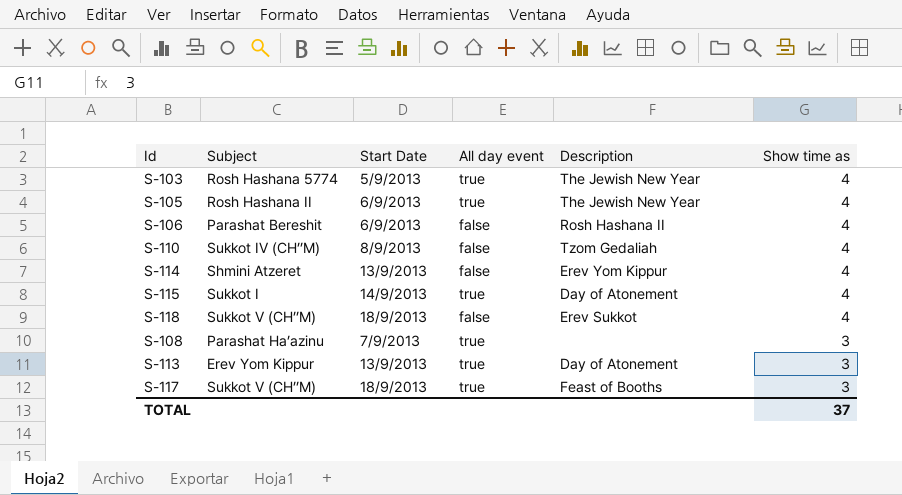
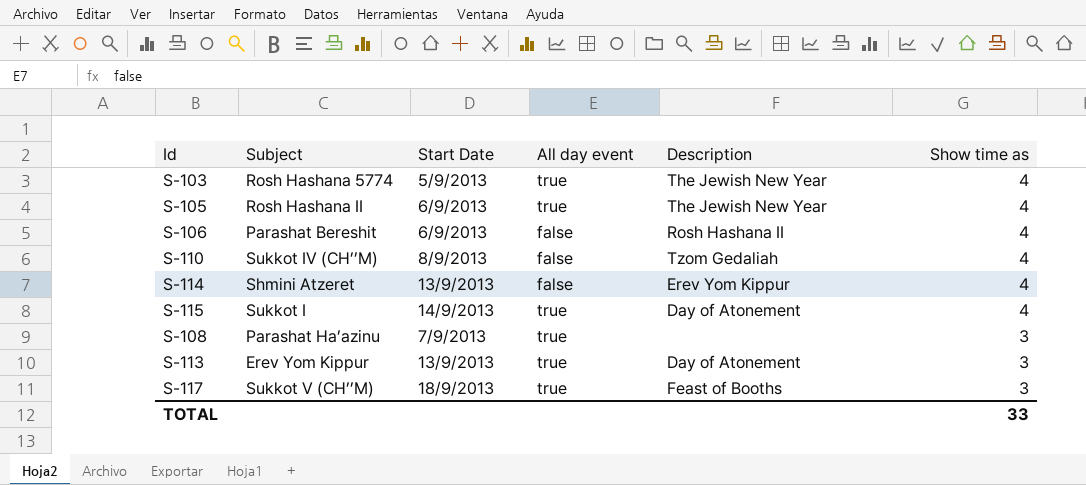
row S-118: Sukkot V (CH’’M) | 18/9/2013 | false | Erev Sukkot | 4 -> none
TOTAL | Show time as: 37 -> 33

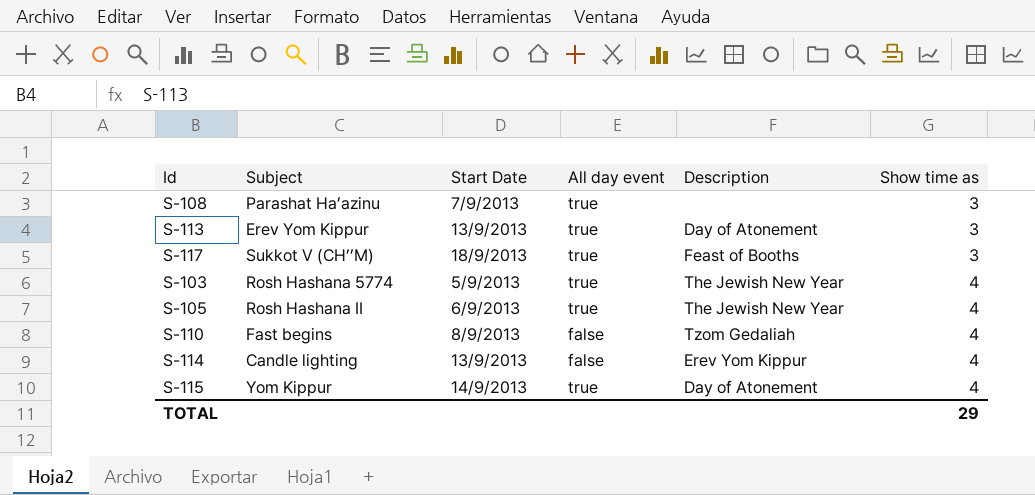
row order: Show time as descending -> Show time as ascending
row S-106: Parashat Bereshit | 6/9/2013 | false | Rosh Hashana II | 4 -> none
S-110 | Subject: Sukkot IV (CH’’M) -> Fast begins
S-114 | Subject: Shmini Atzeret -> Candle lighting
S-115 | Subject: Sukkot I -> Yom Kippur
TOTAL | Show time as: 33 -> 29

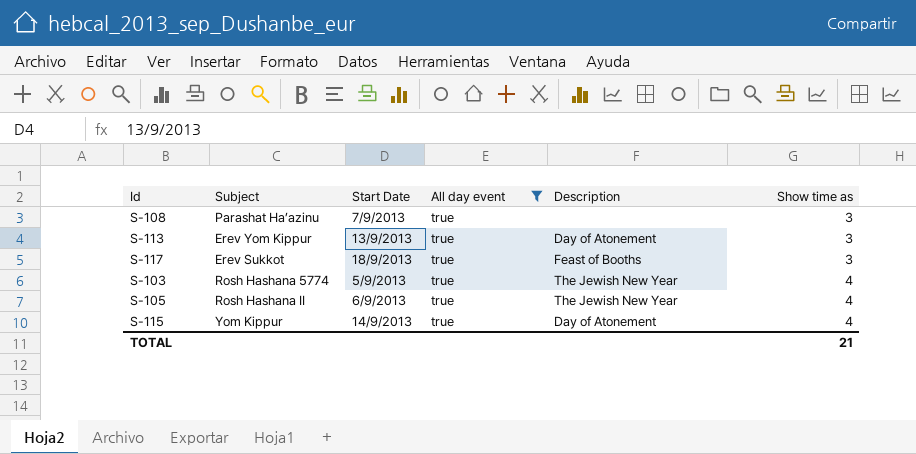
filter: none -> All day event = true
S-117 | Subject: Sukkot V (CH’’M) -> Erev Sukkot
TOTAL | Show time as: 29 -> 21

